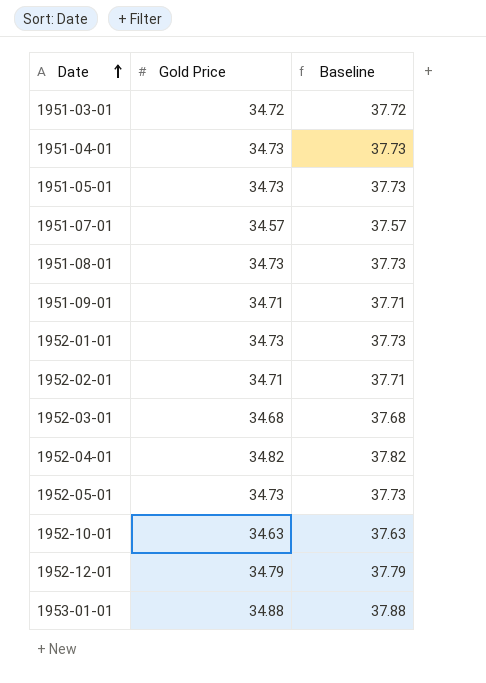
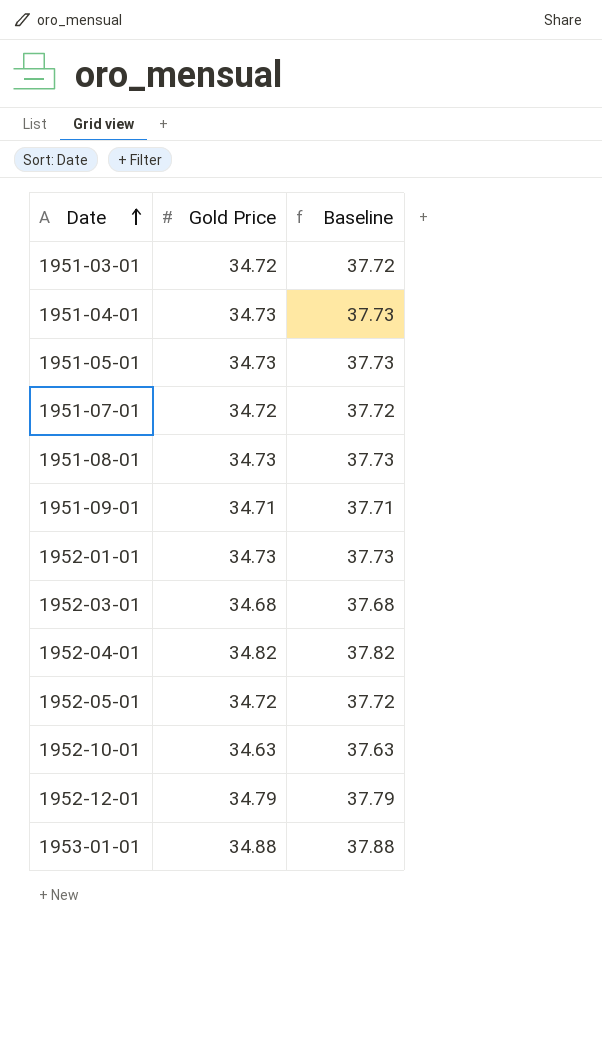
row 1952-02-01: 34.71 | 37.71 -> none
1951-07-01 | Gold Price: 34.57 -> 34.72
1951-07-01 | Baseline: 37.57 -> 37.72
1952-05-01 | Gold Price: 34.73 -> 34.72
1952-05-01 | Baseline: 37.73 -> 37.72

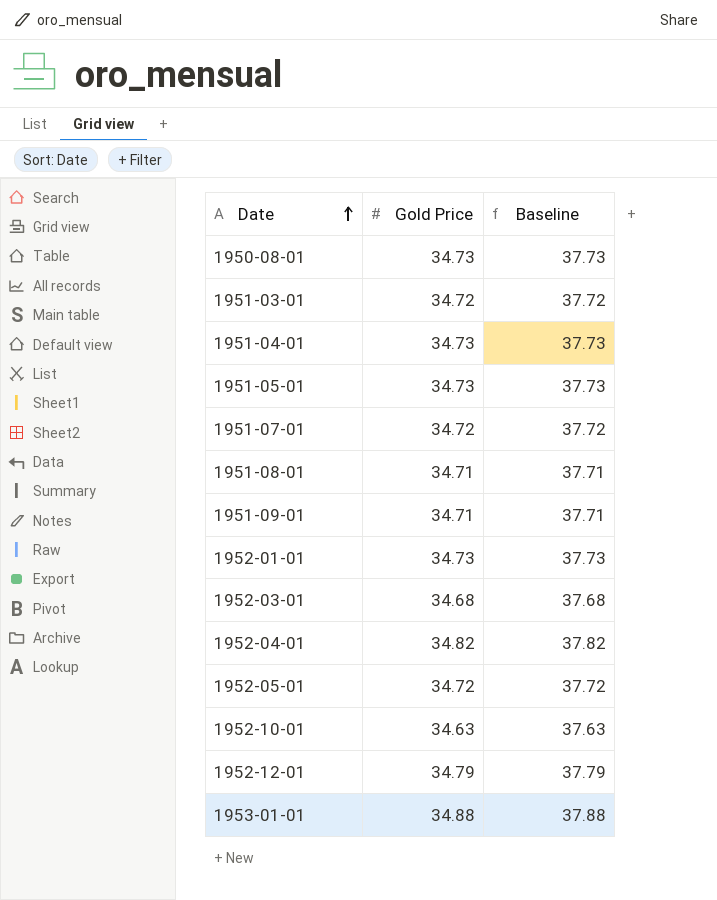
row 1950-08-01: none -> 34.73 | 37.73
1951-08-01 | Gold Price: 34.73 -> 34.71
1951-08-01 | Baseline: 37.73 -> 37.71

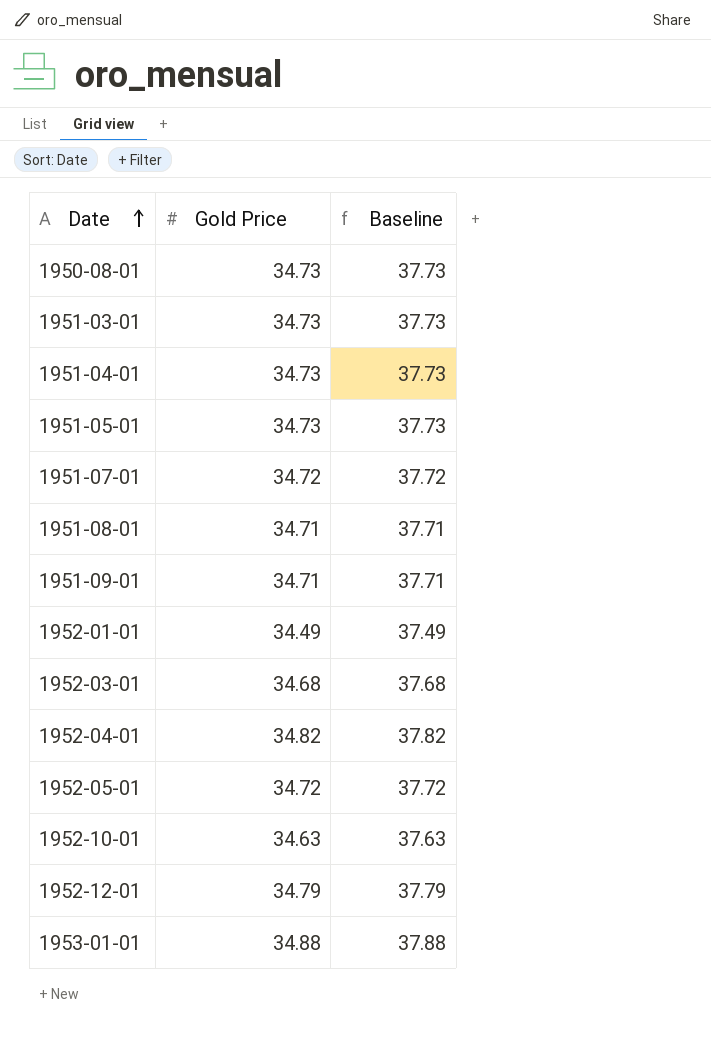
1951-03-01 | Gold Price: 34.72 -> 34.73
1951-03-01 | Baseline: 37.72 -> 37.73
1952-01-01 | Gold Price: 34.73 -> 34.49
1952-01-01 | Baseline: 37.73 -> 37.49

